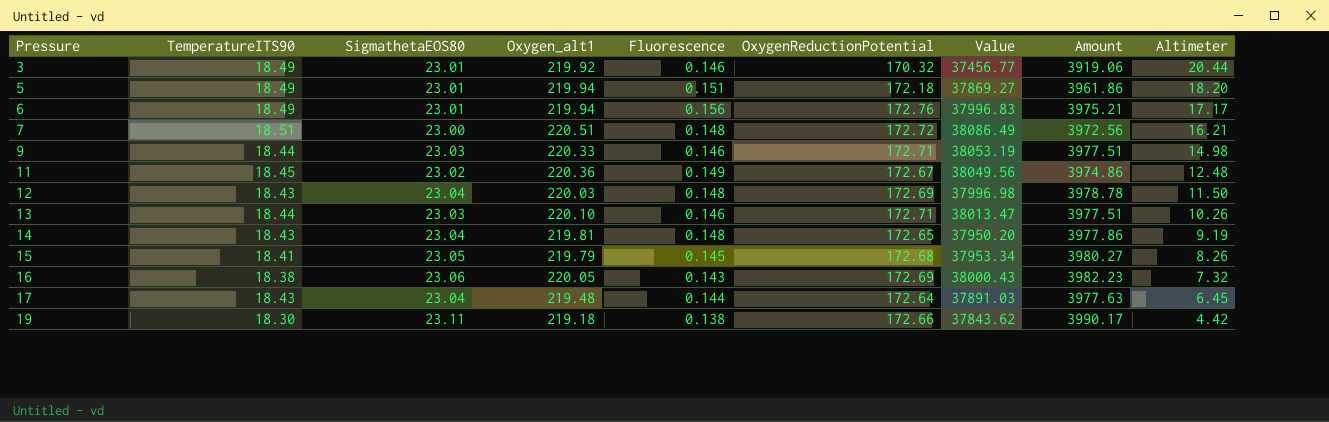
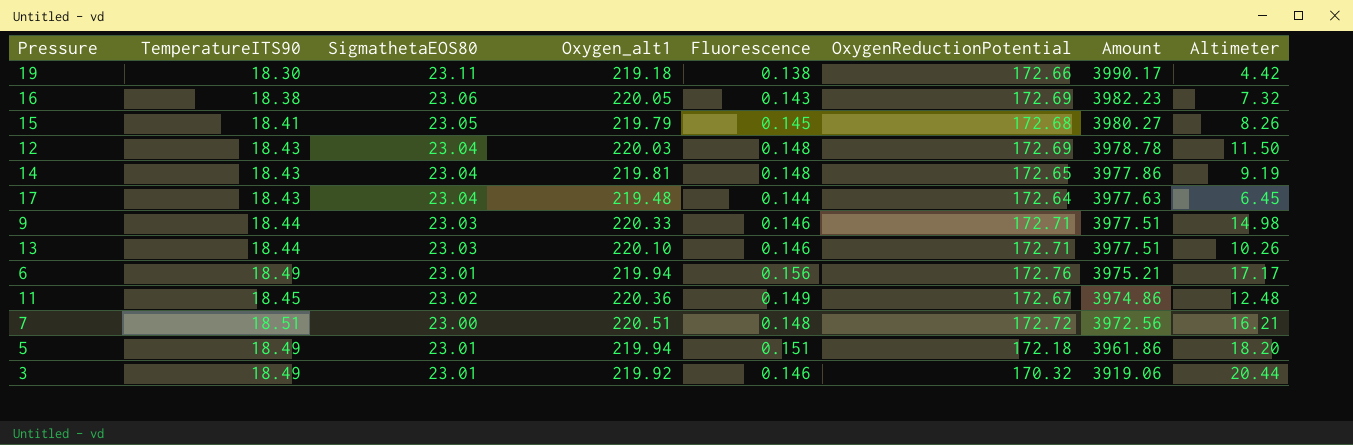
row order: Pressure ascending -> Amount descending
column Value | formula: [Oxygen_alt1] * [OxygenReductionPotential] -> none

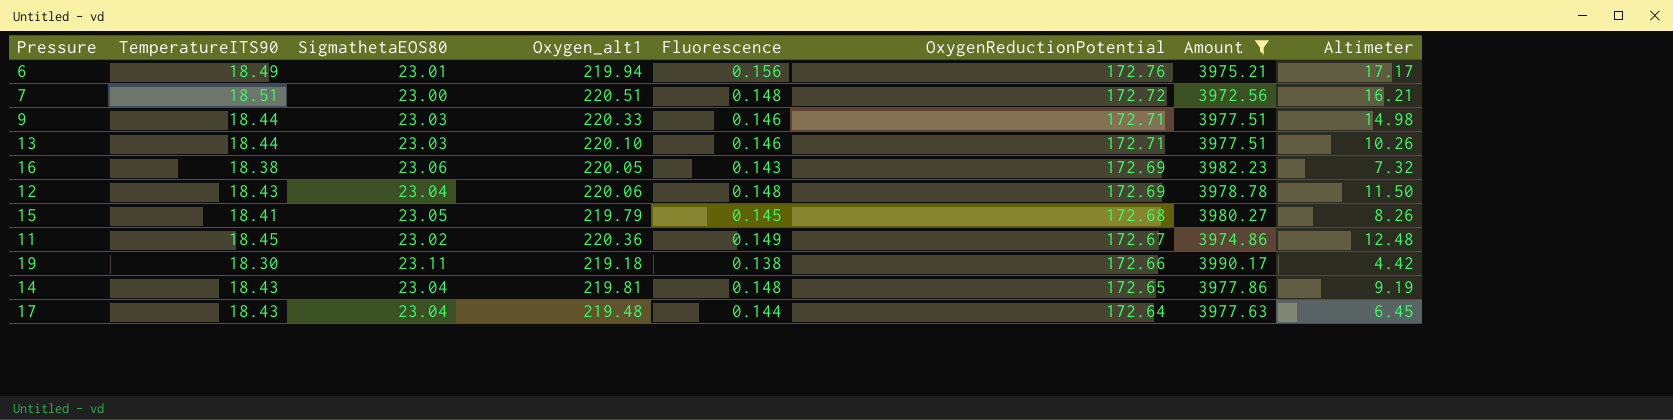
filter: none -> Amount >= 3972.56
row order: Amount descending -> OxygenReductionPotential descending
12 | Oxygen_alt1: 220.03 -> 220.06

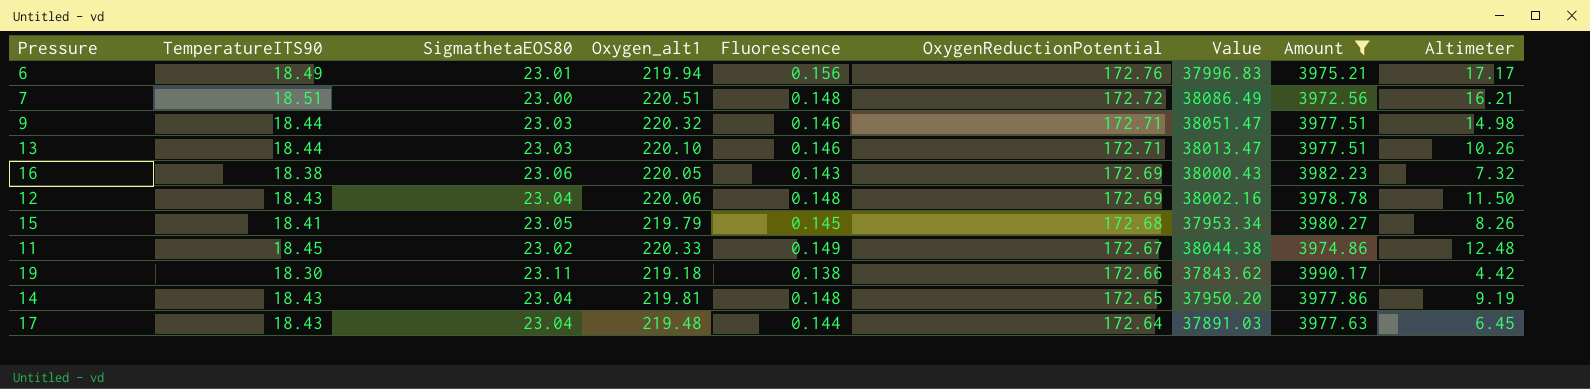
column Value | formula: none -> [Oxygen_alt1] * [OxygenReductionPotential]
9 | Oxygen_alt1: 220.33 -> 220.32
11 | Oxygen_alt1: 220.36 -> 220.33

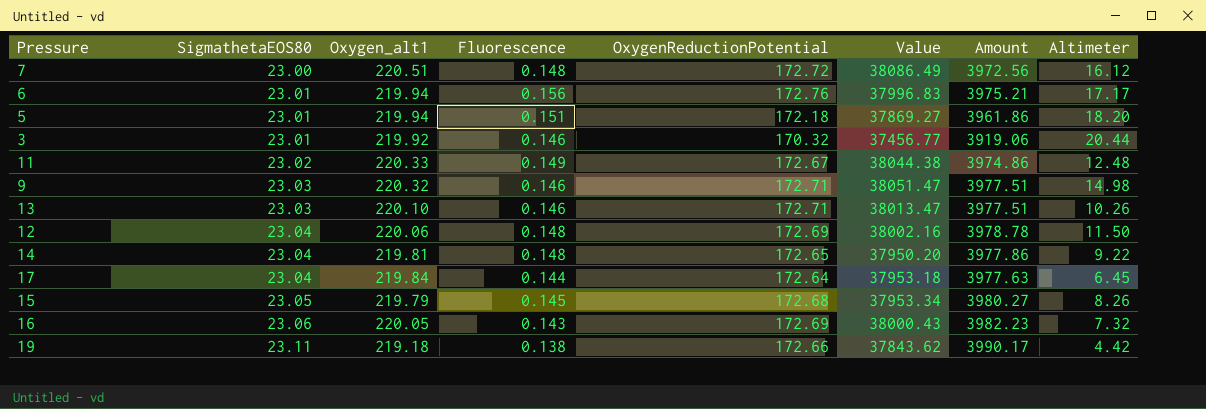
filter: Amount >= 3972.56 -> none
row order: OxygenReductionPotential descending -> SigmathetaEOS80 ascending
column TemperatureITS90 | position: 2 -> none
7 | Altimeter: 16.21 -> 16.12
14 | Altimeter: 9.19 -> 9.22
17 | Oxygen_alt1: 219.48 -> 219.84
17 | Value: 37891.03 -> 37953.18

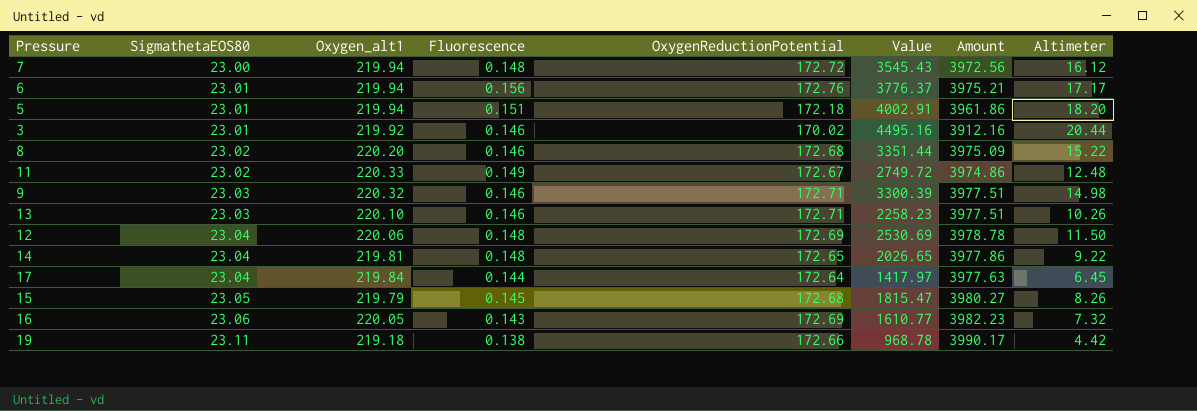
column Value | formula: [Oxygen_alt1] * [OxygenReductionPotential] -> [Oxygen_alt1] * [Altimeter]
7 | Oxygen_alt1: 220.51 -> 219.94
3 | OxygenReductionPotential: 170.32 -> 170.02
3 | Amount: 3919.06 -> 3912.16
row 8: none -> 23.02 | 220.20 | 0.146 | 172.68 | 3351.44 | 3975.09 | 15.22

